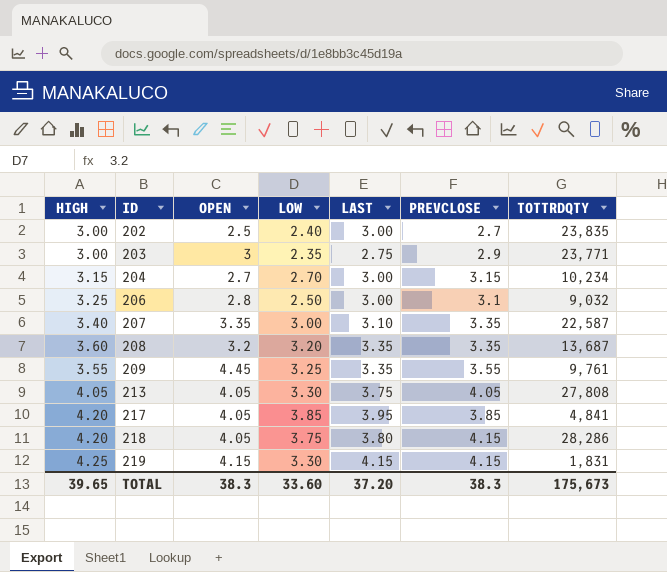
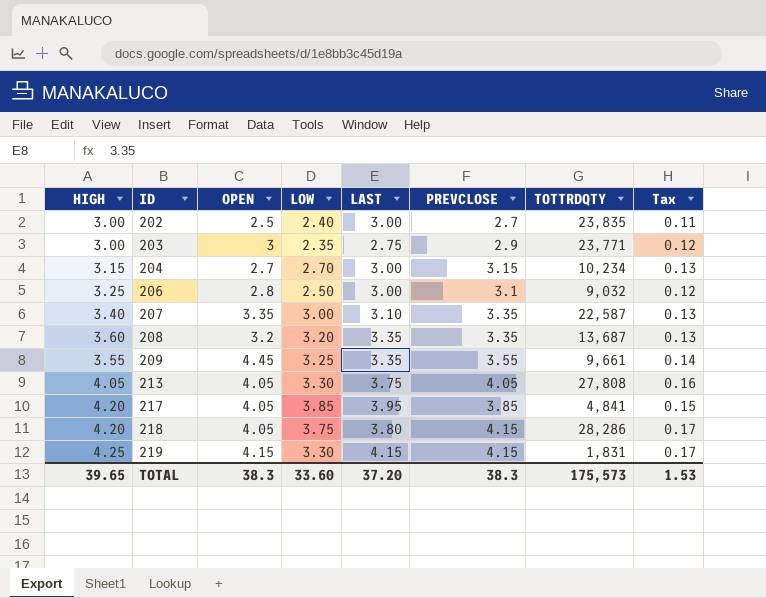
column Tax | formula: none -> [PREVCLOSE] * 0.04
209 | TOTTRDQTY: 9,761 -> 9,661
TOTAL | TOTTRDQTY: 175,673 -> 175,573

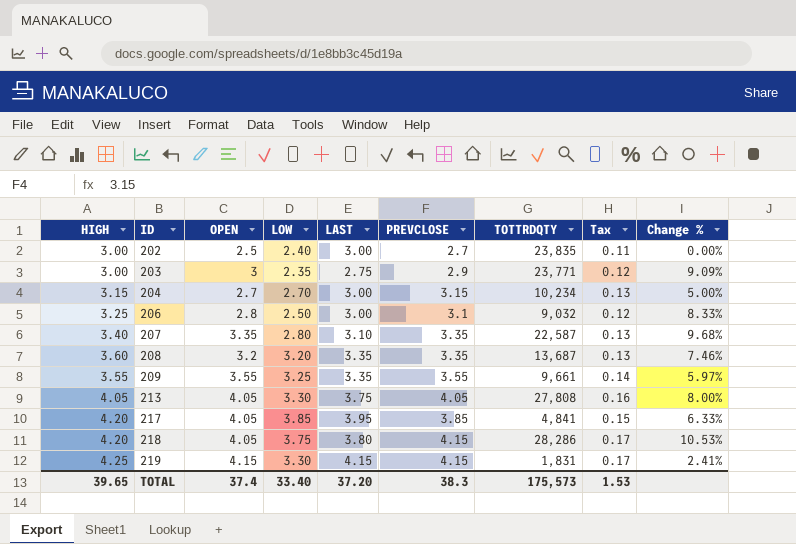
column Change % | formula: none -> ([HIGH] - [LAST]) / [LAST]
207 | LOW: 3.00 -> 2.80
209 | OPEN: 4.45 -> 3.55
TOTAL | OPEN: 38.3 -> 37.4
TOTAL | LOW: 33.60 -> 33.40

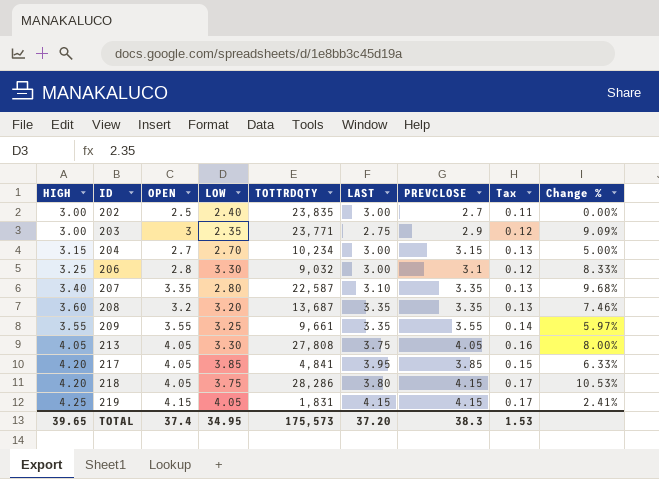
column TOTTRDQTY | position: 7 -> 5
206 | LOW: 2.50 -> 3.30
219 | LOW: 3.30 -> 4.05
TOTAL | LOW: 33.40 -> 34.95

